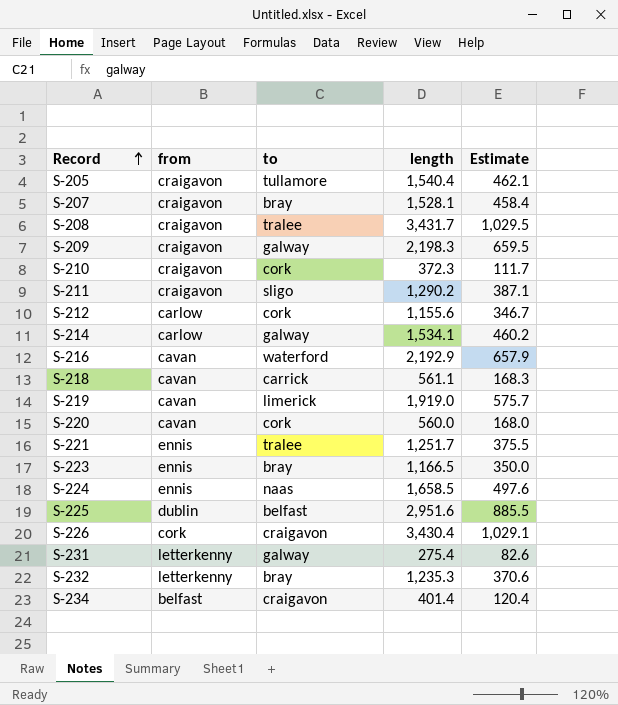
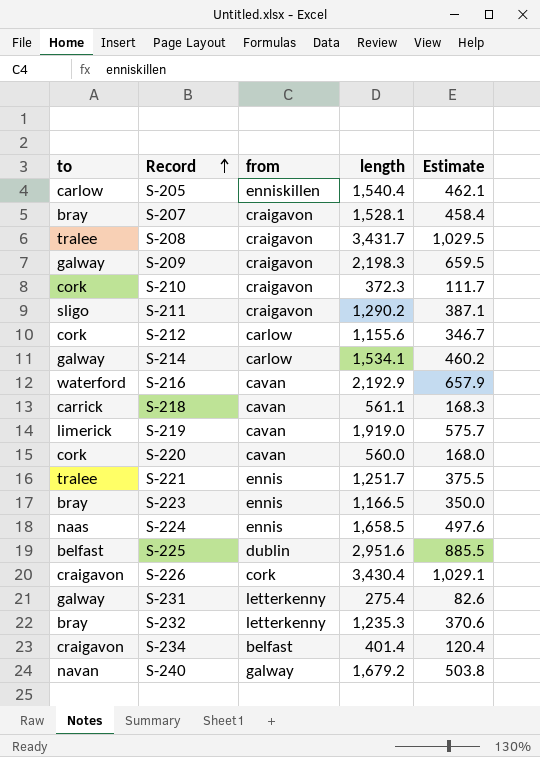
column to | position: 3 -> 1
S-205 | to: tullamore -> carlow
S-205 | from: craigavon -> enniskillen
row S-240: none -> navan | galway | 1,679.2 | 503.8

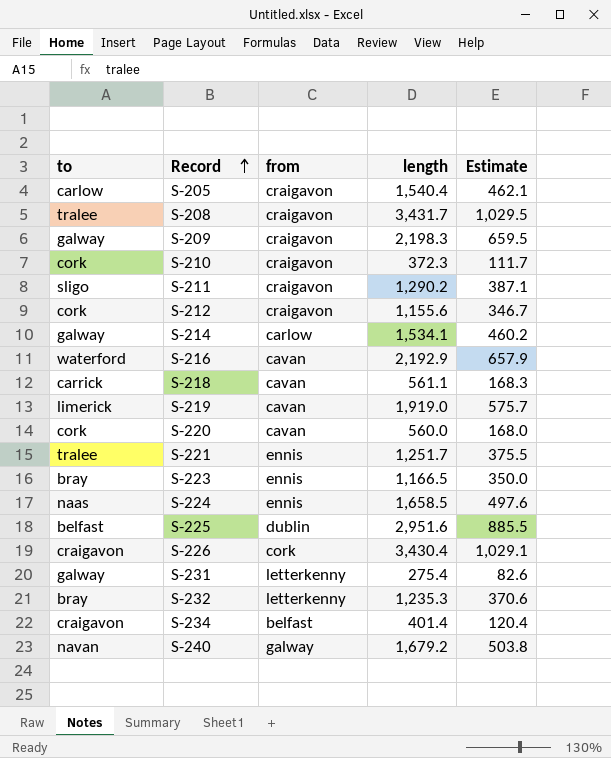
row S-207: bray | craigavon | 1,528.1 | 458.4 -> none
S-205 | from: enniskillen -> craigavon
S-212 | from: carlow -> craigavon

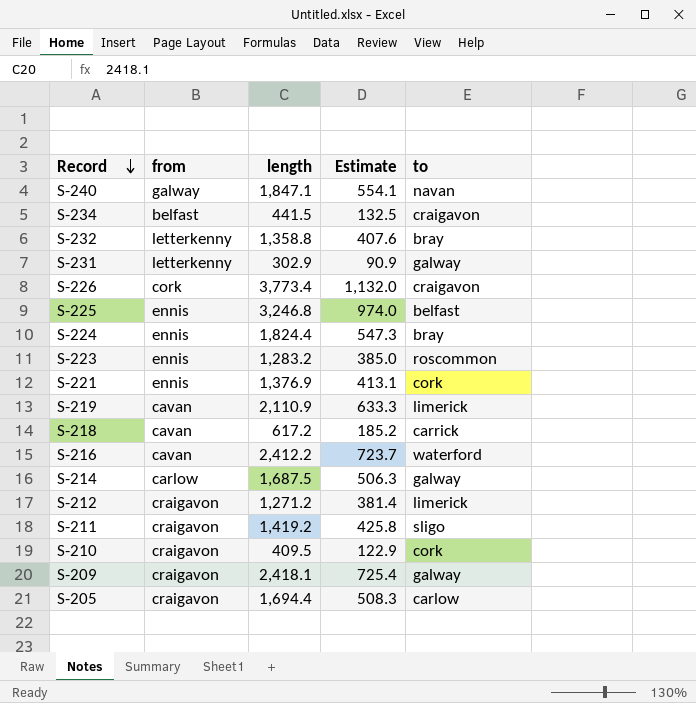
row order: Record ascending -> Record descending
column to | position: 1 -> 5
row S-208: tralee | craigavon | 3,431.7 | 1,029.5 -> none
row S-220: cork | cavan | 560.0 | 168.0 -> none
S-240 | length: 1,679.2 -> 1,847.1
S-240 | Estimate: 503.8 -> 554.1
S-234 | length: 401.4 -> 441.5
S-234 | Estimate: 120.4 -> 132.5
S-232 | length: 1,235.3 -> 1,358.8
S-232 | Estimate: 370.6 -> 407.6
S-231 | length: 275.4 -> 302.9
S-231 | Estimate: 82.6 -> 90.9
S-226 | length: 3,430.4 -> 3,773.4
S-226 | Estimate: 1,029.1 -> 1,132.0
S-225 | from: dublin -> ennis
S-225 | length: 2,951.6 -> 3,246.8
S-225 | Estimate: 885.5 -> 974.0
S-224 | length: 1,658.5 -> 1,824.4
S-224 | Estimate: 497.6 -> 547.3
S-224 | to: naas -> bray
S-223 | length: 1,166.5 -> 1,283.2
S-223 | Estimate: 350.0 -> 385.0
S-223 | to: bray -> roscommon
S-221 | length: 1,251.7 -> 1,376.9
S-221 | Estimate: 375.5 -> 413.1
S-221 | to: tralee -> cork
S-219 | length: 1,919.0 -> 2,110.9
S-219 | Estimate: 575.7 -> 633.3
S-218 | length: 561.1 -> 617.2
S-218 | Estimate: 168.3 -> 185.2
S-216 | length: 2,192.9 -> 2,412.2
S-216 | Estimate: 657.9 -> 723.7
S-214 | length: 1,534.1 -> 1,687.5
S-214 | Estimate: 460.2 -> 506.3
S-212 | length: 1,155.6 -> 1,271.2
S-212 | Estimate: 346.7 -> 381.4
S-212 | to: cork -> limerick
S-211 | length: 1,290.2 -> 1,419.2
S-211 | Estimate: 387.1 -> 425.8
S-210 | length: 372.3 -> 409.5
S-210 | Estimate: 111.7 -> 122.9
S-209 | length: 2,198.3 -> 2,418.1
S-209 | Estimate: 659.5 -> 725.4
S-205 | length: 1,540.4 -> 1,694.4
S-205 | Estimate: 462.1 -> 508.3

